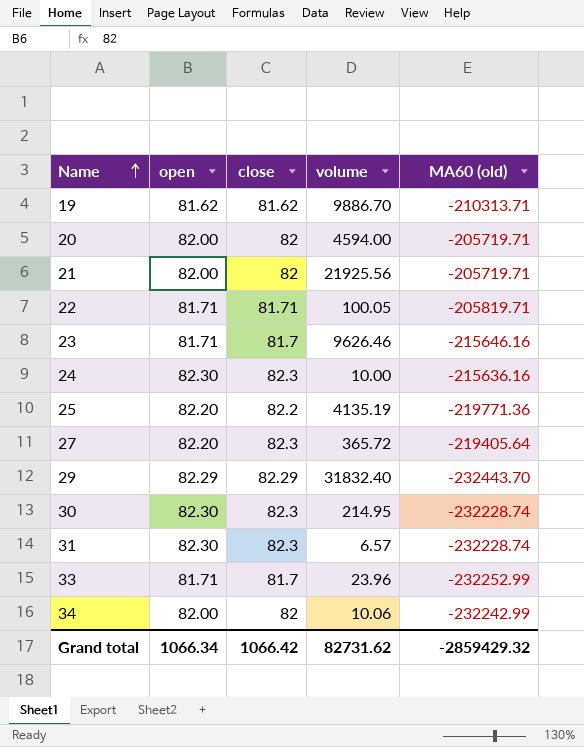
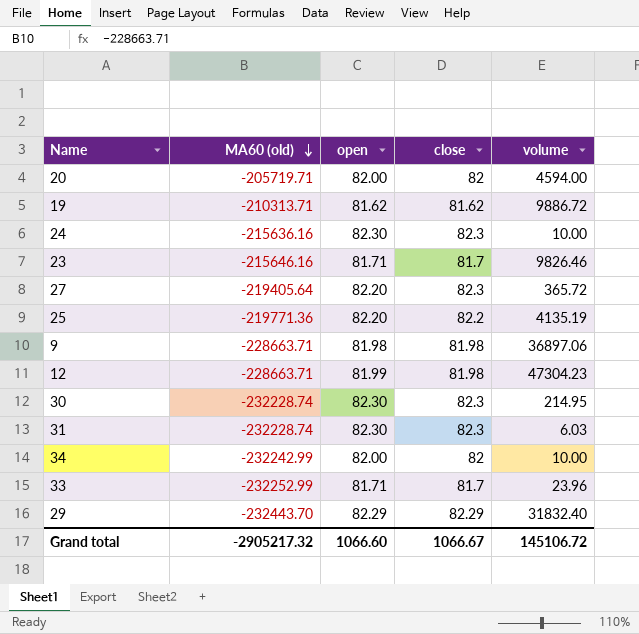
row order: Name ascending -> MA60 (old) descending
column MA60 (old) | position: 5 -> 2
row 21: 82.00 | 82 | 21925.56 | -205719.71 -> none
row 22: 81.71 | 81.71 | 100.05 | -205819.71 -> none
19 | volume: 9886.70 -> 9886.72
23 | volume: 9626.46 -> 9826.46
row 9: none -> -228663.71 | 81.98 | 81.98 | 36897.06
row 12: none -> -228663.71 | 81.99 | 81.98 | 47304.23
31 | volume: 6.57 -> 6.03
34 | volume: 10.06 -> 10.00
Grand total | MA60 (old): -2859429.32 -> -2905217.32
Grand total | open: 1066.34 -> 1066.60
Grand total | close: 1066.42 -> 1066.67
Grand total | volume: 82731.62 -> 145106.72

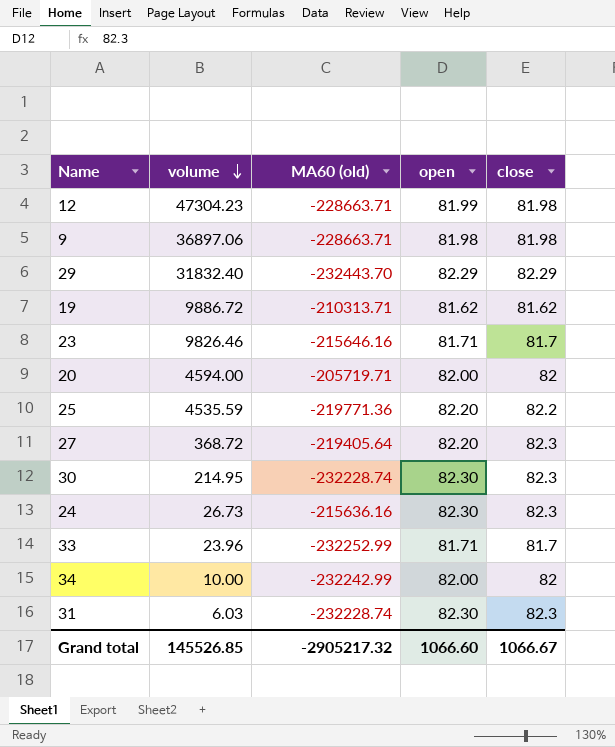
row order: MA60 (old) descending -> volume descending
column volume | position: 5 -> 2
25 | volume: 4135.19 -> 4535.59
27 | volume: 365.72 -> 368.72
24 | volume: 10.00 -> 26.73
Grand total | volume: 145106.72 -> 145526.85

